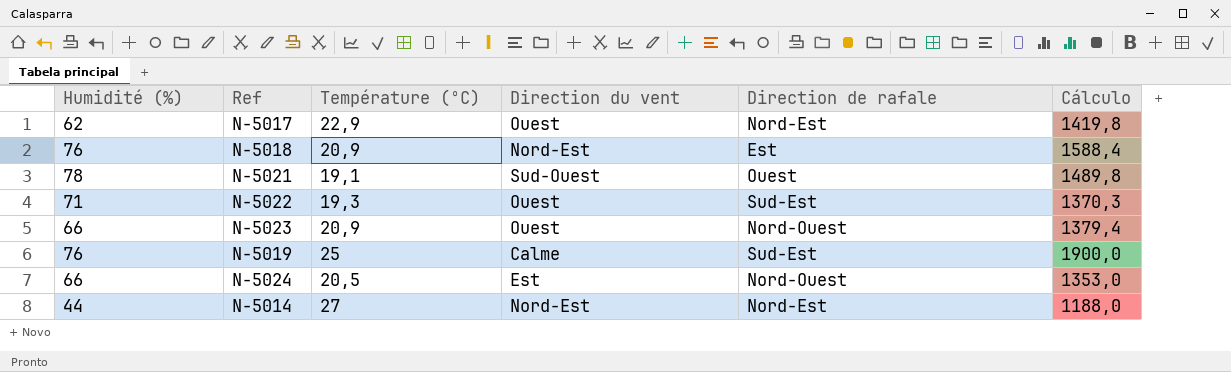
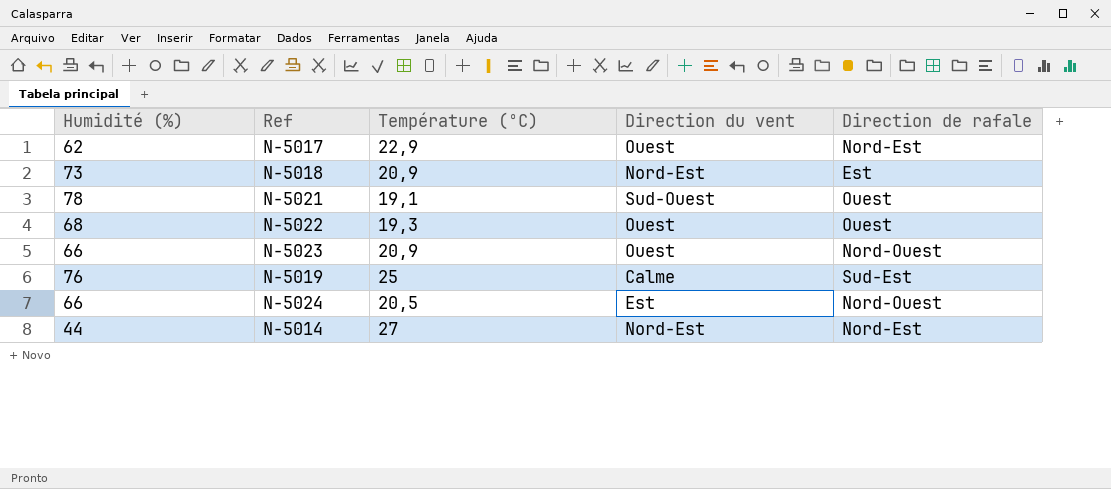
column Cálculo | formula: [Humidité (%)] * [Température (ºC)] -> none
N-5018 | Humidité (%): 76 -> 73
N-5022 | Humidité (%): 71 -> 68
N-5022 | Direction de rafale: Sud-Est -> Ouest

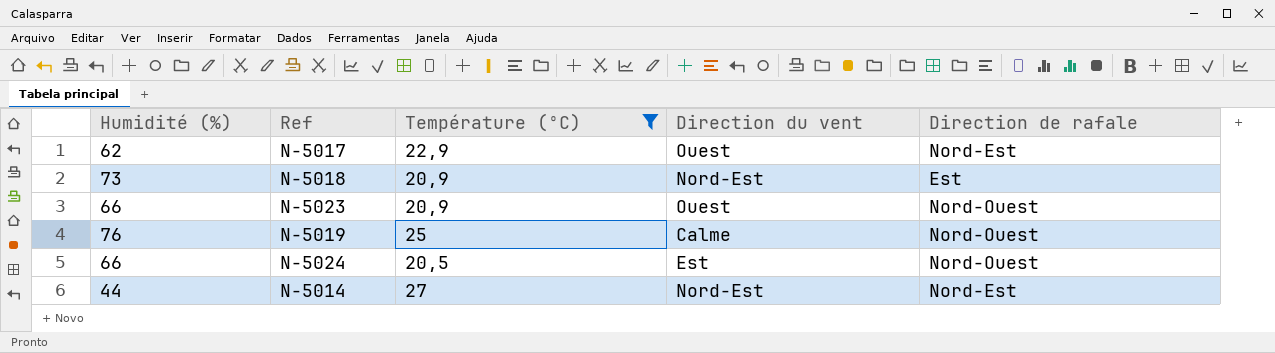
filter: none -> Température (ºC) >= 20,5
N-5019 | Direction de rafale: Sud-Est -> Nord-Ouest

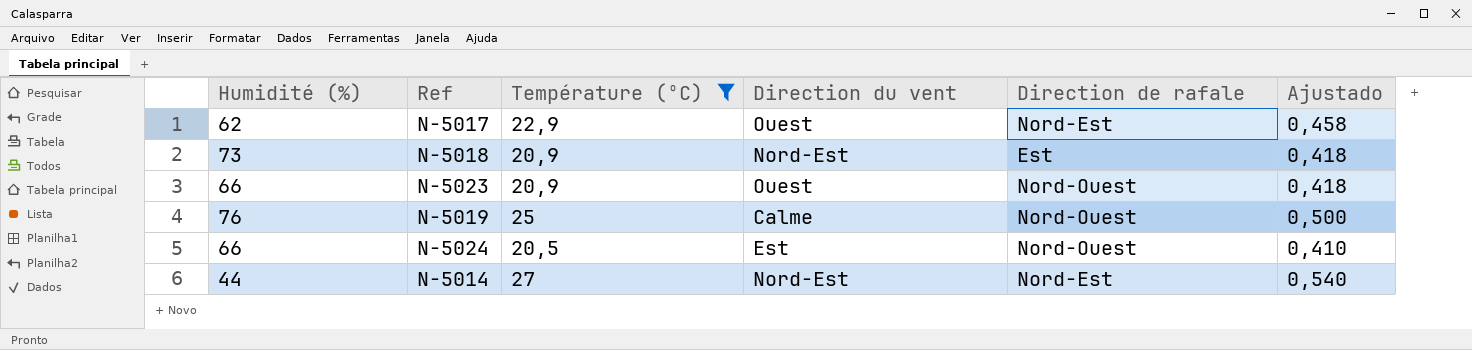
column Ajustado | formula: none -> [Température (ºC)] * 0,02

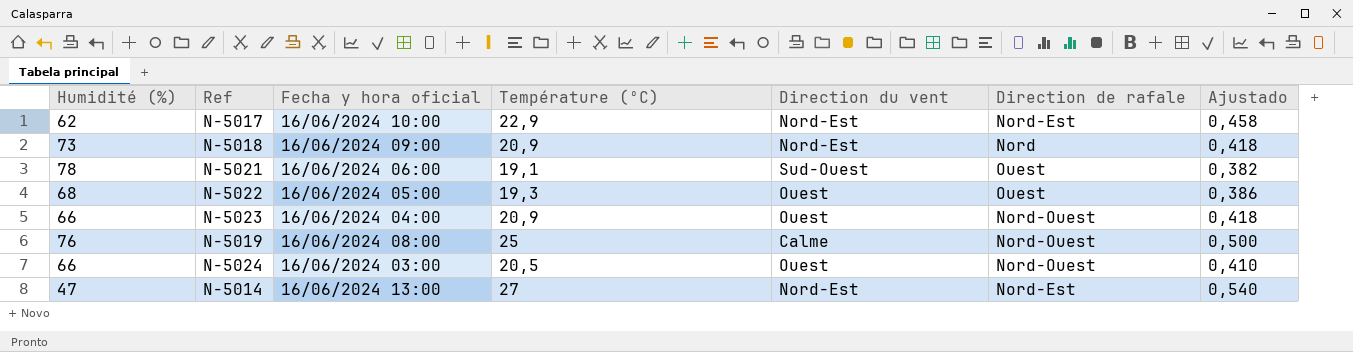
filter: Température (ºC) >= 20,5 -> none
column Fecha y hora oficial | position: none -> 3
N-5017 | Direction du vent: Ouest -> Nord-Est
N-5018 | Direction de rafale: Est -> Nord
N-5024 | Direction du vent: Est -> Ouest
N-5014 | Humidité (%): 44 -> 47

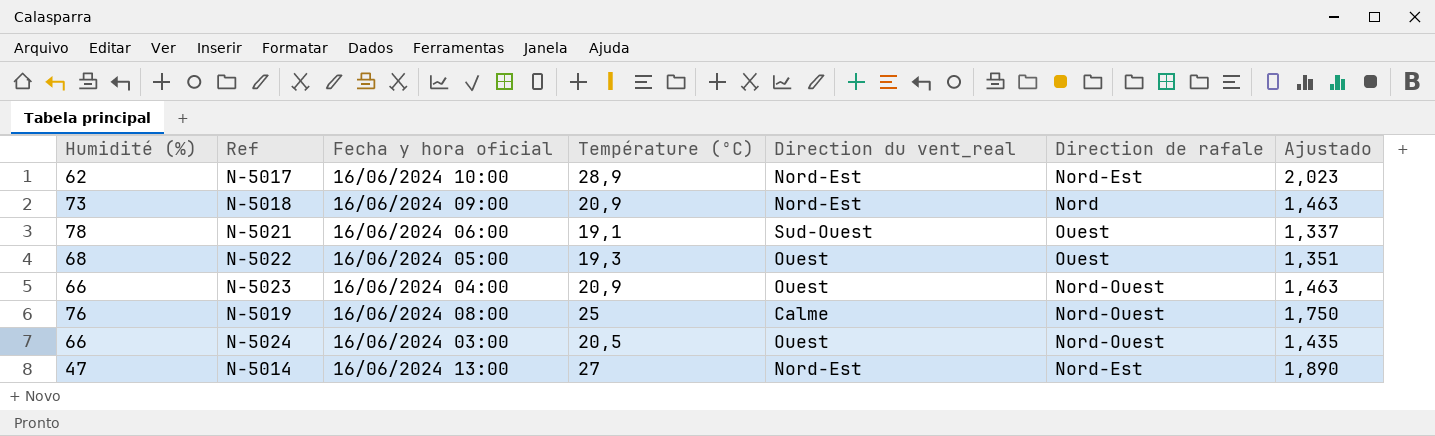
column name: Direction du vent -> Direction du vent_real
column Ajustado | formula: [Température (ºC)] * 0,02 -> [Température (ºC)] * 0,07
N-5017 | Température (ºC): 22,9 -> 28,9

